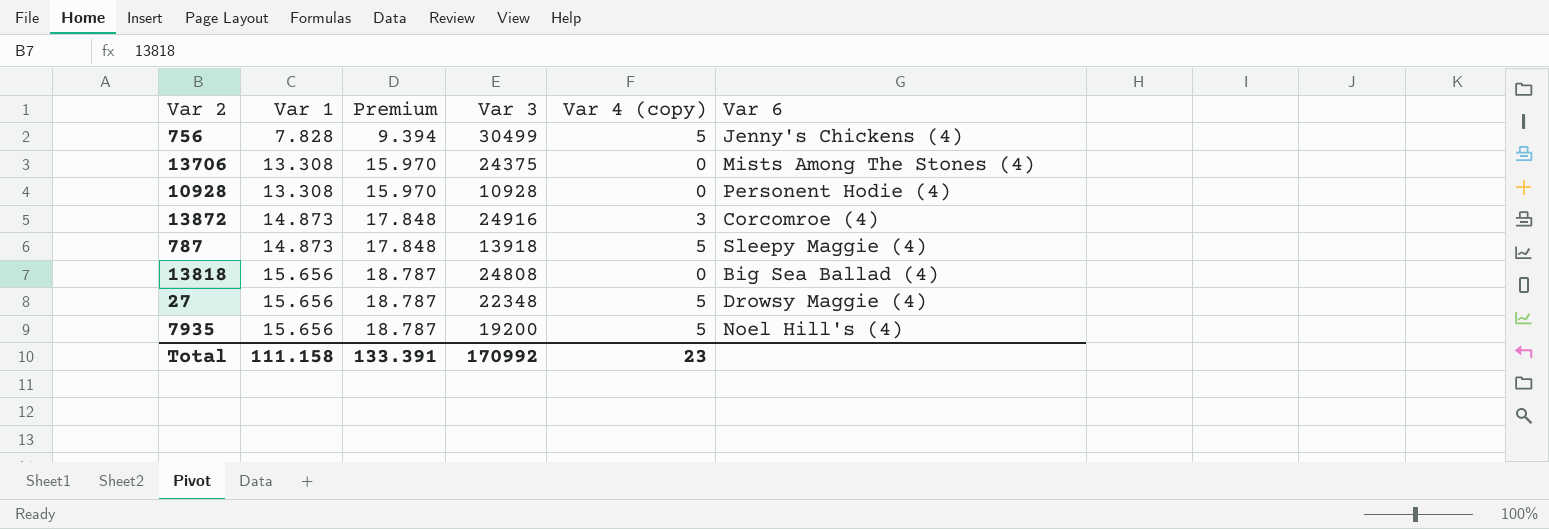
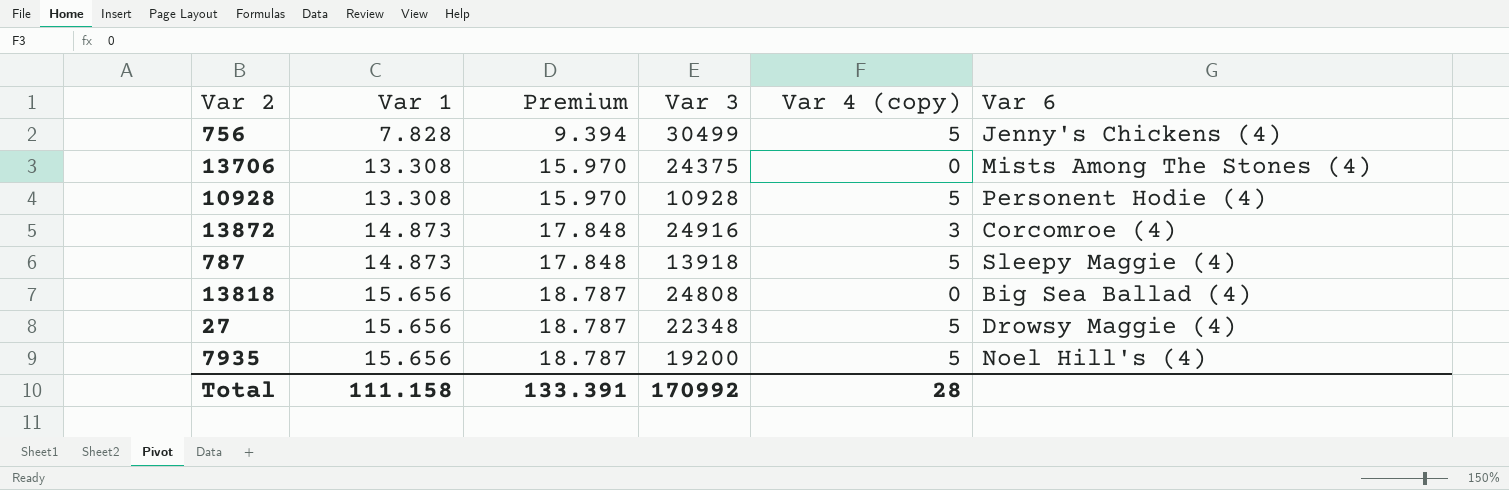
10928 | Var 4 (copy): 0 -> 5
Total | Var 4 (copy): 23 -> 28

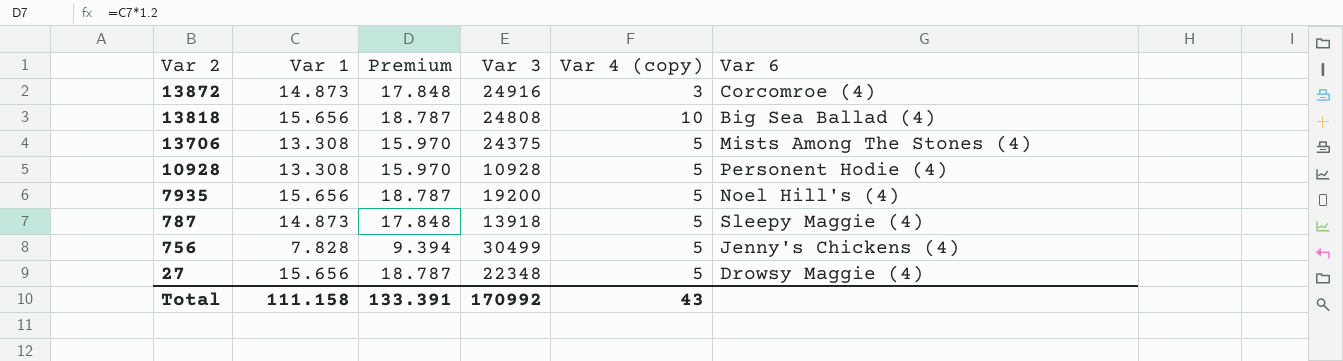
row order: Var 1 ascending -> Var 2 descending
13818 | Var 4 (copy): 0 -> 10
13706 | Var 4 (copy): 0 -> 5
Total | Var 4 (copy): 28 -> 43

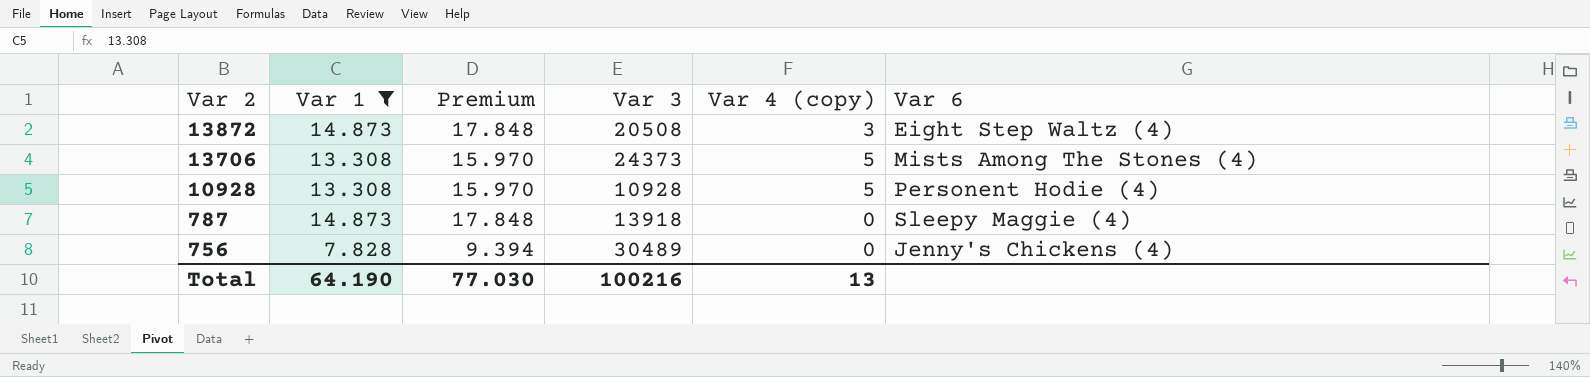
filter: none -> Var 1 != 15.656
13872 | Var 3: 24916 -> 20508
13872 | Var 6: Corcomroe (4) -> Eight Step Waltz (4)
13706 | Var 3: 24375 -> 24373
787 | Var 4 (copy): 5 -> 0
756 | Var 3: 30499 -> 30489
756 | Var 4 (copy): 5 -> 0
Total | Var 1: 111.158 -> 64.190
Total | Premium: 133.391 -> 77.030
Total | Var 3: 170992 -> 100216
Total | Var 4 (copy): 43 -> 13

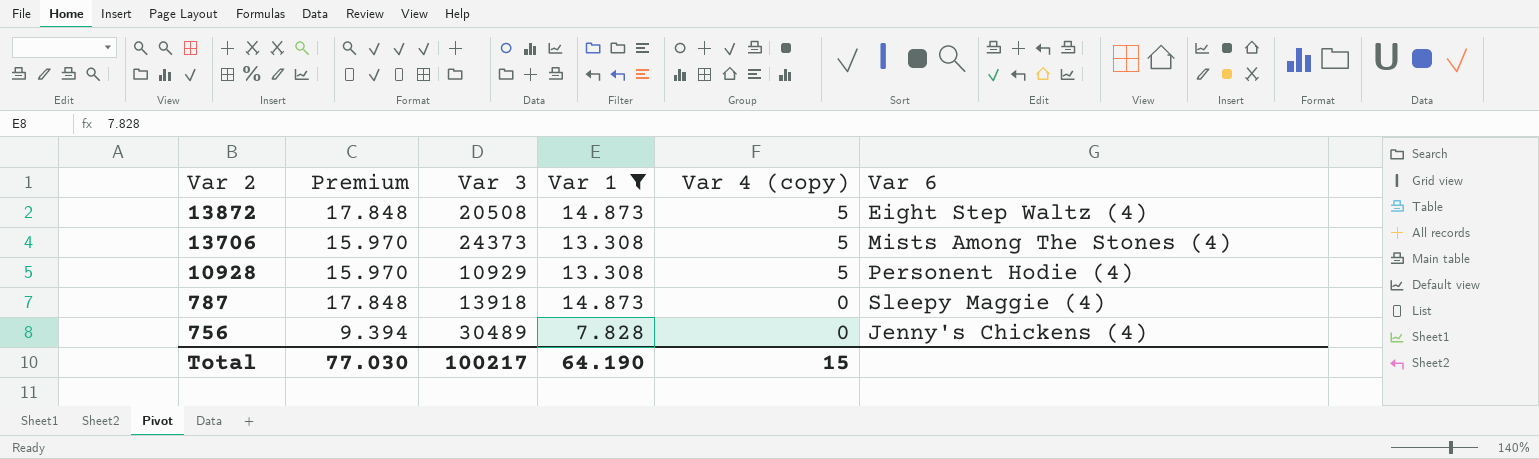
column Var 1 | position: 2 -> 4
13872 | Var 4 (copy): 3 -> 5
10928 | Var 3: 10928 -> 10929
Total | Var 3: 100216 -> 100217
Total | Var 4 (copy): 13 -> 15

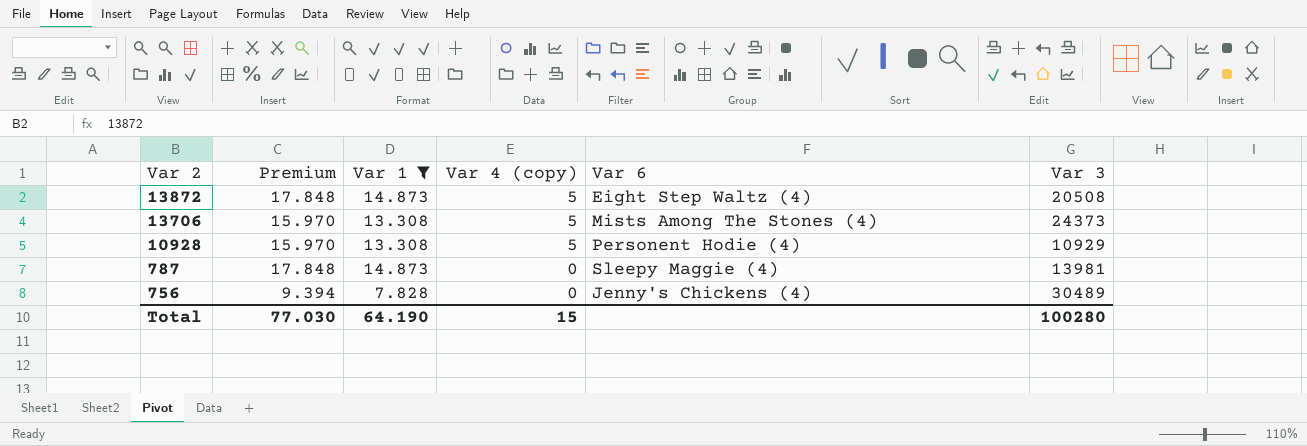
column Var 3 | position: 3 -> 6
787 | Var 3: 13918 -> 13981
Total | Var 3: 100217 -> 100280

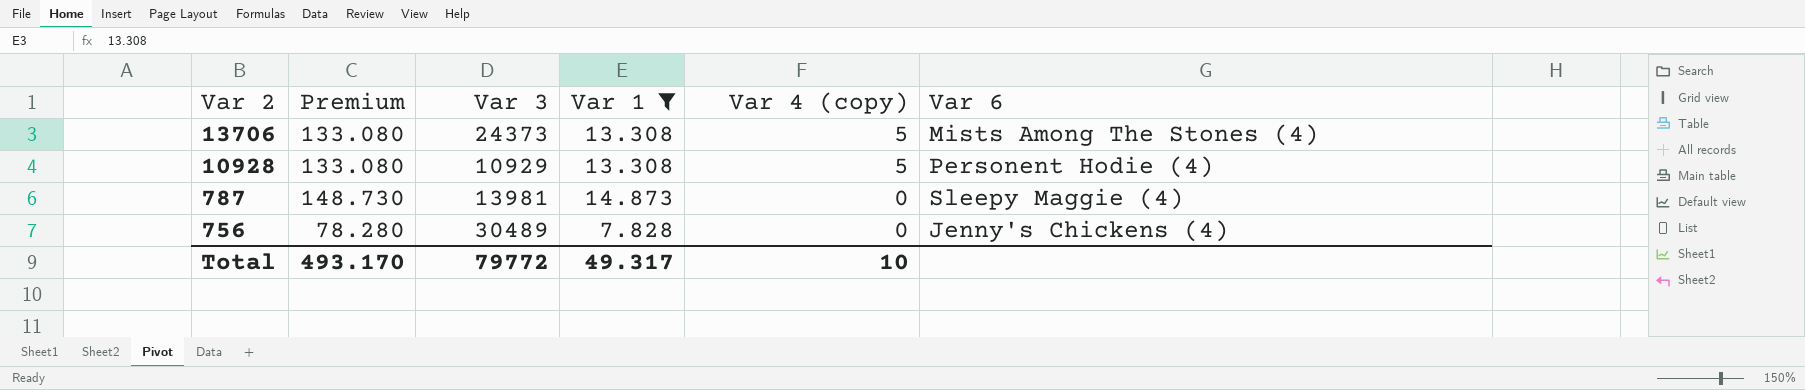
column Premium | formula: [Var 1] * 1.2 -> [Var 1] * 10
column Var 3 | position: 6 -> 3
row 13872: 17.848 | 14.873 | 5 | Eight Step Waltz (4) | 20508 -> none
Total | Premium: 77.030 -> 493.170
Total | Var 3: 100280 -> 79772
Total | Var 1: 64.190 -> 49.317
Total | Var 4 (copy): 15 -> 10

